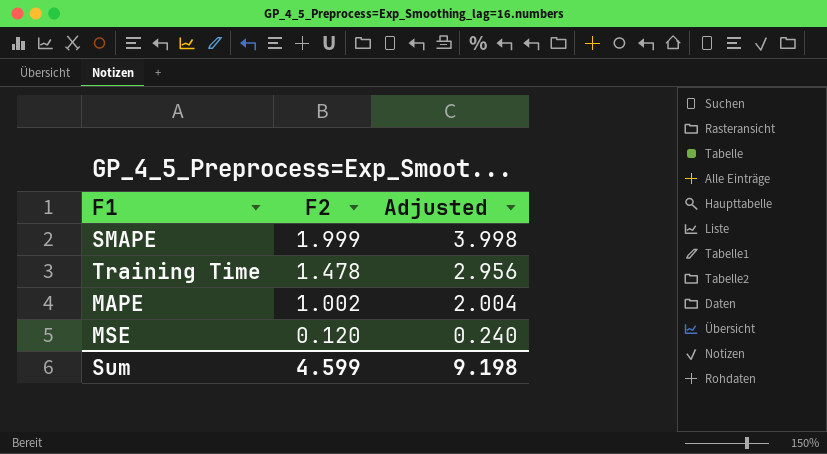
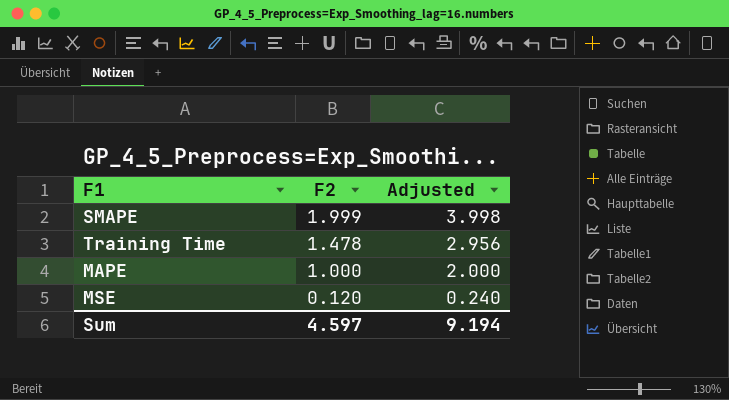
MAPE | F2: 1.002 -> 1.000
MAPE | Adjusted: 2.004 -> 2.000
Sum | F2: 4.599 -> 4.597
Sum | Adjusted: 9.198 -> 9.194

